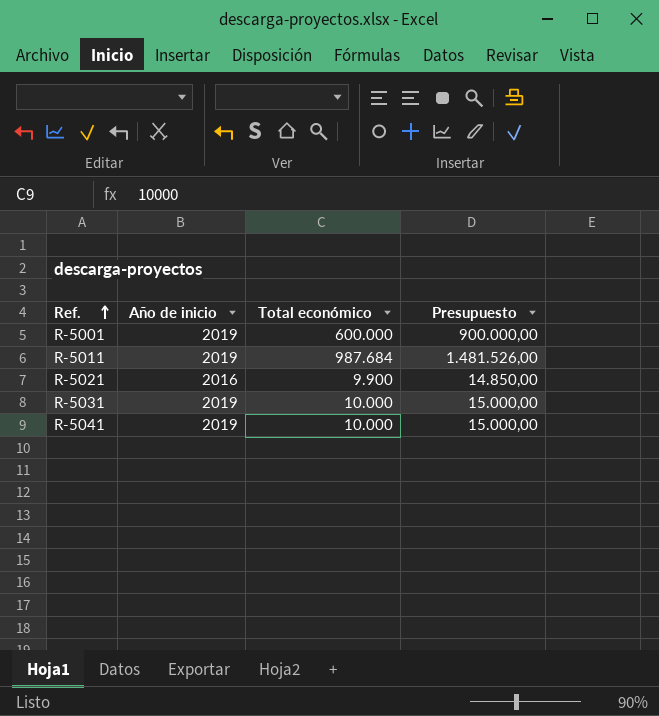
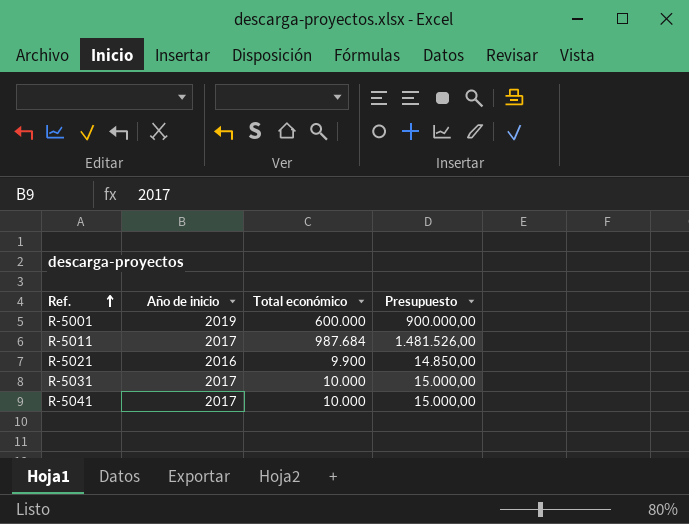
R-5011 | Año de inicio: 2019 -> 2017
R-5031 | Año de inicio: 2019 -> 2017
R-5041 | Año de inicio: 2019 -> 2017

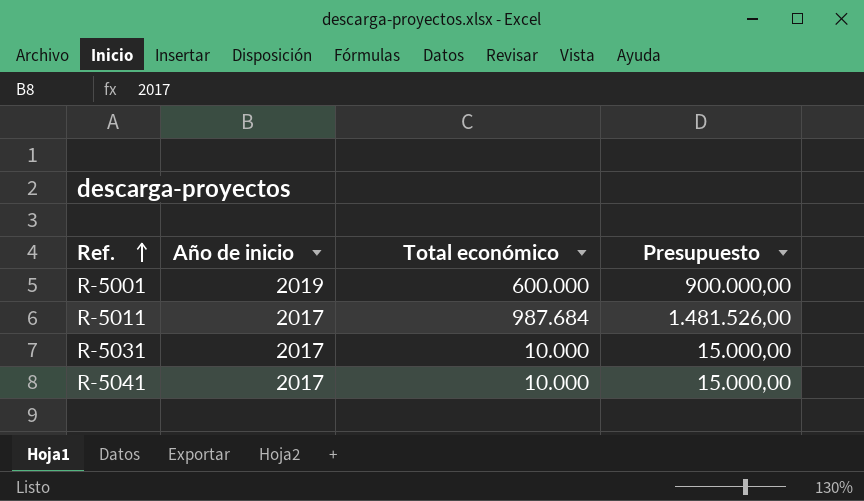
row R-5021: 2016 | 9.900 | 14.850,00 -> none

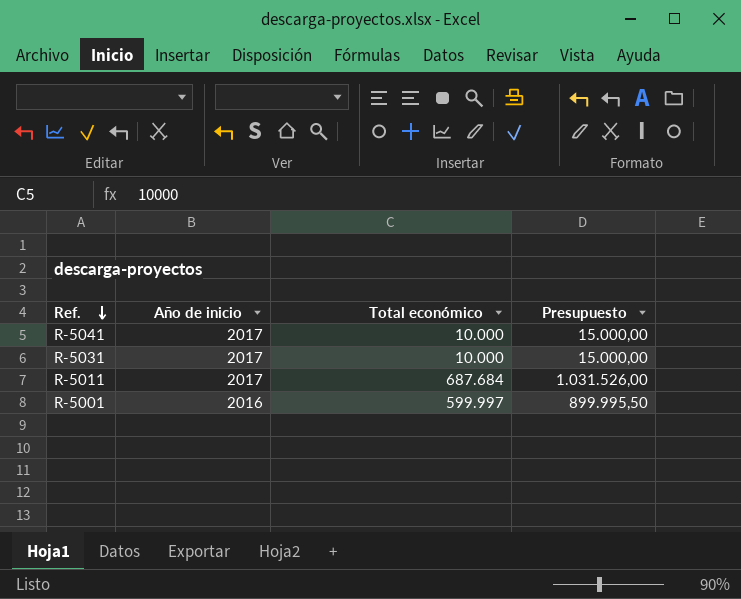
row order: Ref. ascending -> Ref. descending
R-5011 | Total económico: 987.684 -> 687.684
R-5011 | Presupuesto: 1.481.526,00 -> 1.031.526,00
R-5001 | Año de inicio: 2019 -> 2016
R-5001 | Total económico: 600.000 -> 599.997
R-5001 | Presupuesto: 900.000,00 -> 899.995,50

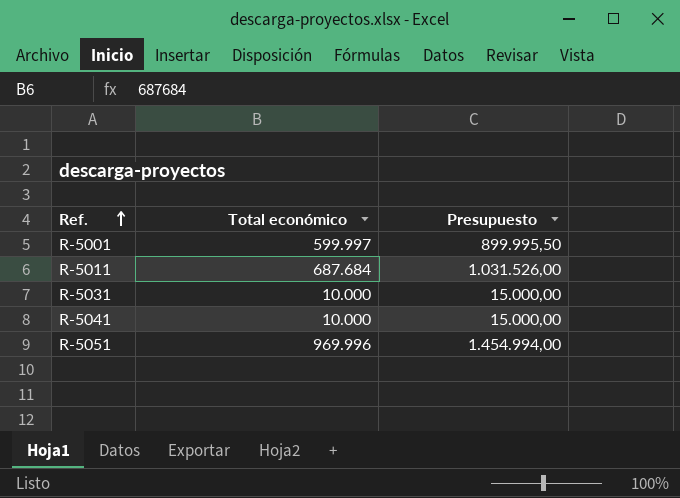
row order: Ref. descending -> Ref. ascending
column Año de inicio | position: 2 -> none
row R-5051: none -> 969.996 | 1.454.994,00

